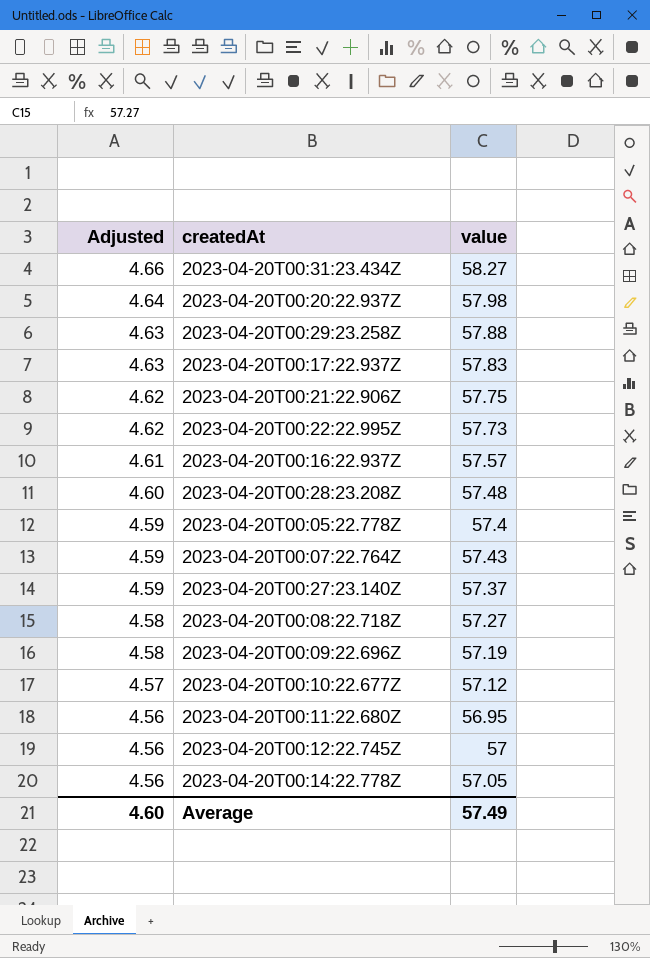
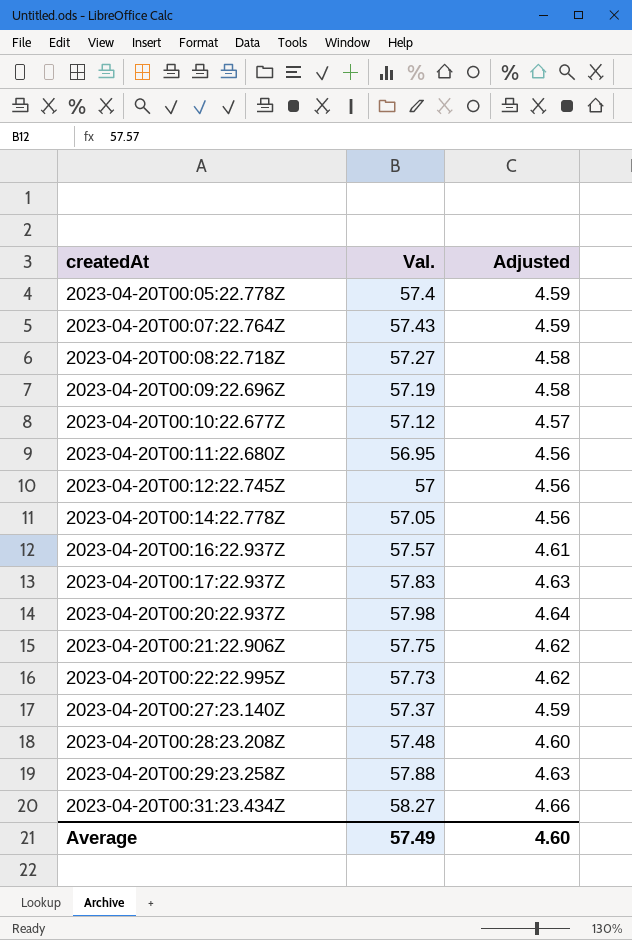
row order: Adjusted descending -> createdAt ascending
column name: value -> Val.
column Adjusted | position: 1 -> 3

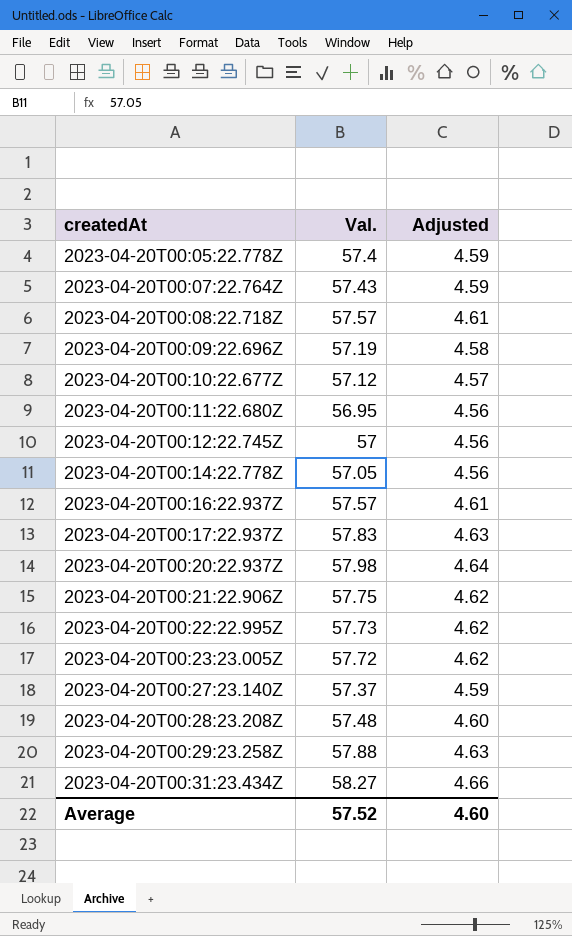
2023-04-20T00:08:22.718Z | Val.: 57.27 -> 57.57
2023-04-20T00:08:22.718Z | Adjusted: 4.58 -> 4.61
row 2023-04-20T00:23:23.005Z: none -> 57.72 | 4.62
Average | Val.: 57.49 -> 57.52

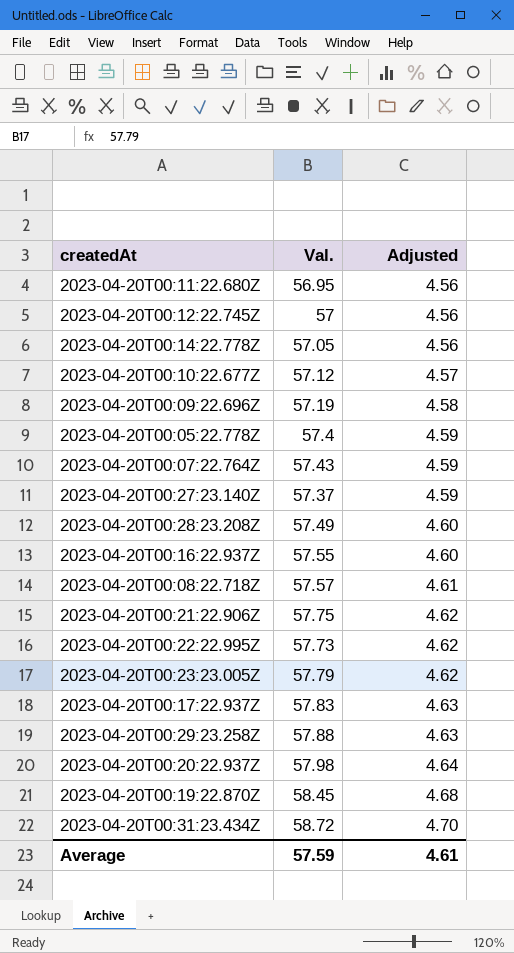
row order: createdAt ascending -> Adjusted ascending
2023-04-20T00:28:23.208Z | Val.: 57.48 -> 57.49
2023-04-20T00:16:22.937Z | Val.: 57.57 -> 57.55
2023-04-20T00:16:22.937Z | Adjusted: 4.61 -> 4.60
2023-04-20T00:23:23.005Z | Val.: 57.72 -> 57.79
row 2023-04-20T00:19:22.870Z: none -> 58.45 | 4.68
2023-04-20T00:31:23.434Z | Val.: 58.27 -> 58.72
2023-04-20T00:31:23.434Z | Adjusted: 4.66 -> 4.70
Average | Val.: 57.52 -> 57.59
Average | Adjusted: 4.60 -> 4.61

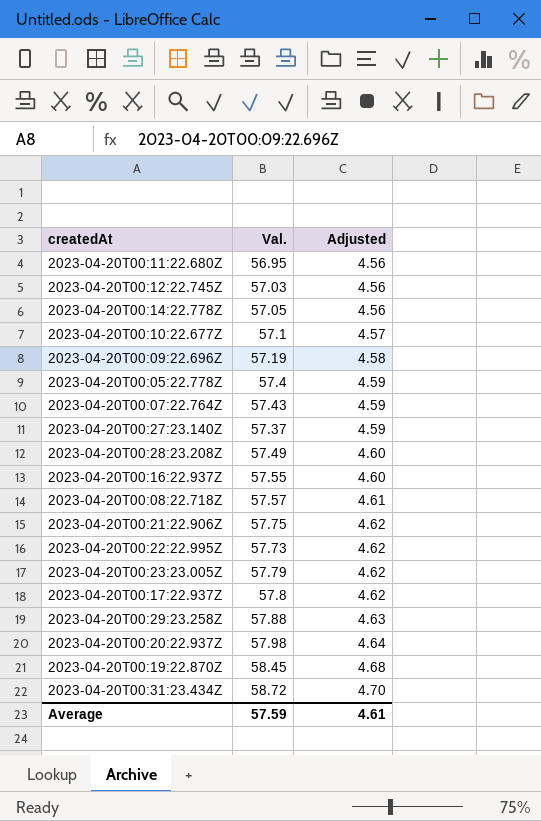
2023-04-20T00:12:22.745Z | Val.: 57 -> 57.03
2023-04-20T00:10:22.677Z | Val.: 57.12 -> 57.1
2023-04-20T00:17:22.937Z | Val.: 57.83 -> 57.8
2023-04-20T00:17:22.937Z | Adjusted: 4.63 -> 4.62

